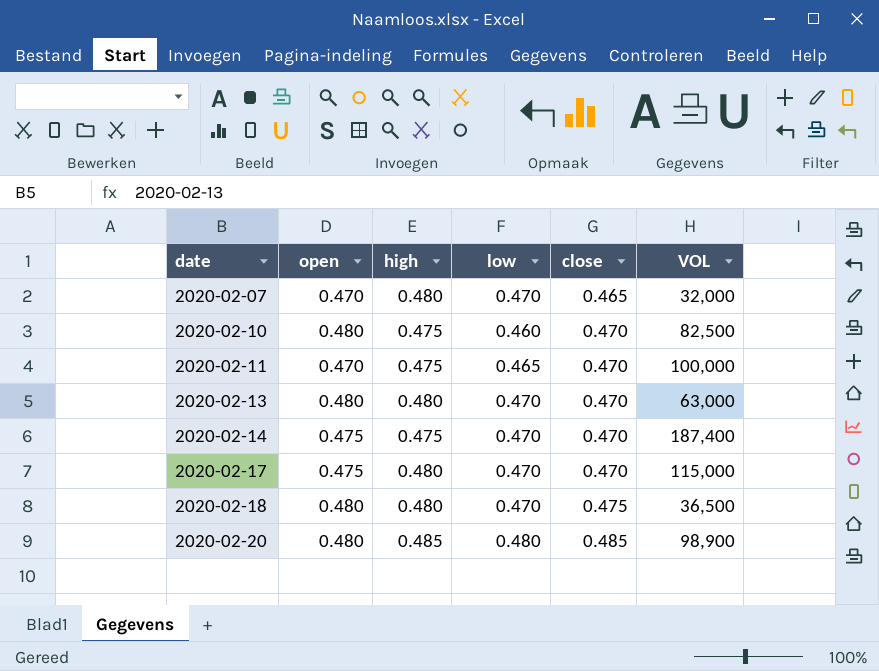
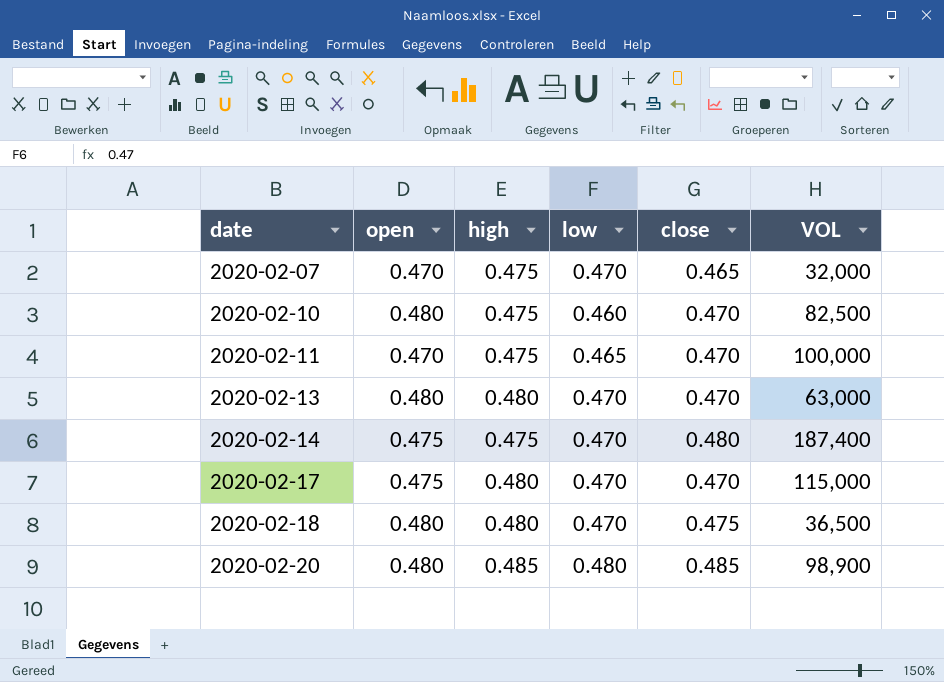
2020-02-07 | high: 0.480 -> 0.475
2020-02-14 | close: 0.470 -> 0.480

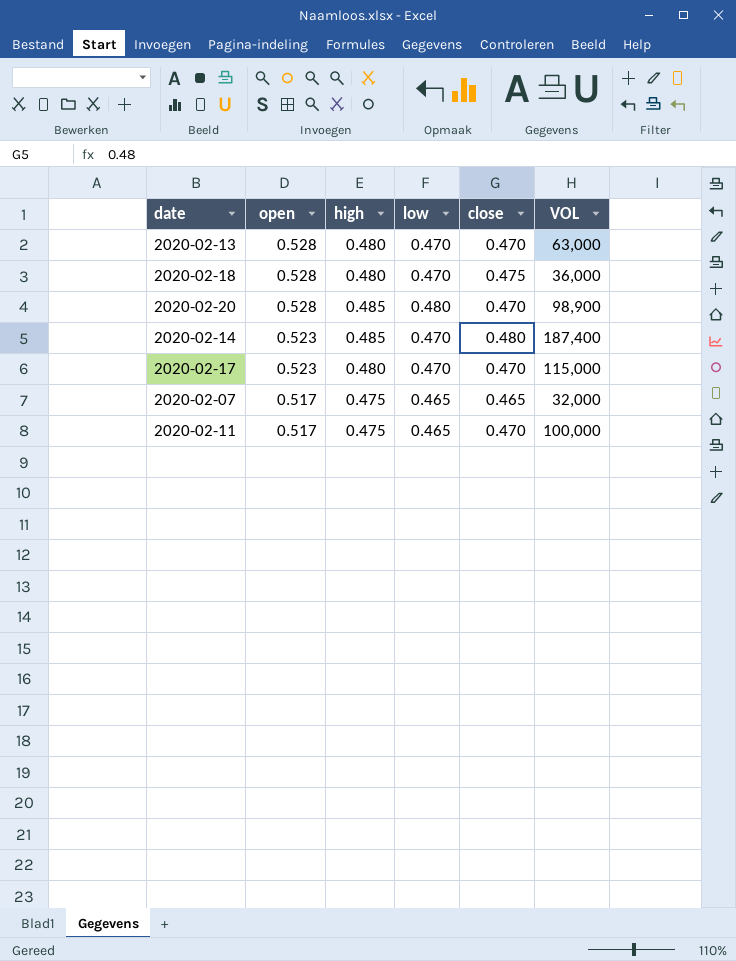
row order: date ascending -> open descending
row 2020-02-10: 0.480 | 0.475 | 0.460 | 0.470 | 82,500 -> none
2020-02-13 | open: 0.480 -> 0.528
2020-02-18 | open: 0.480 -> 0.528
2020-02-18 | VOL: 36,500 -> 36,000
2020-02-20 | open: 0.480 -> 0.528
2020-02-20 | close: 0.485 -> 0.470
2020-02-14 | open: 0.475 -> 0.523
2020-02-14 | high: 0.475 -> 0.485
2020-02-17 | open: 0.475 -> 0.523
2020-02-07 | open: 0.470 -> 0.517
2020-02-07 | low: 0.470 -> 0.465
2020-02-11 | open: 0.470 -> 0.517

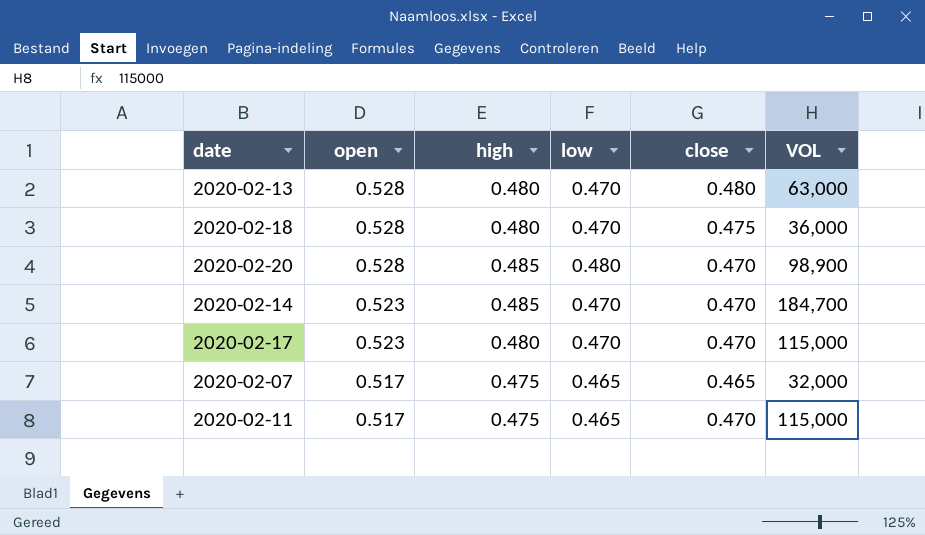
2020-02-13 | close: 0.470 -> 0.480
2020-02-14 | close: 0.480 -> 0.470
2020-02-14 | VOL: 187,400 -> 184,700
2020-02-11 | VOL: 100,000 -> 115,000

